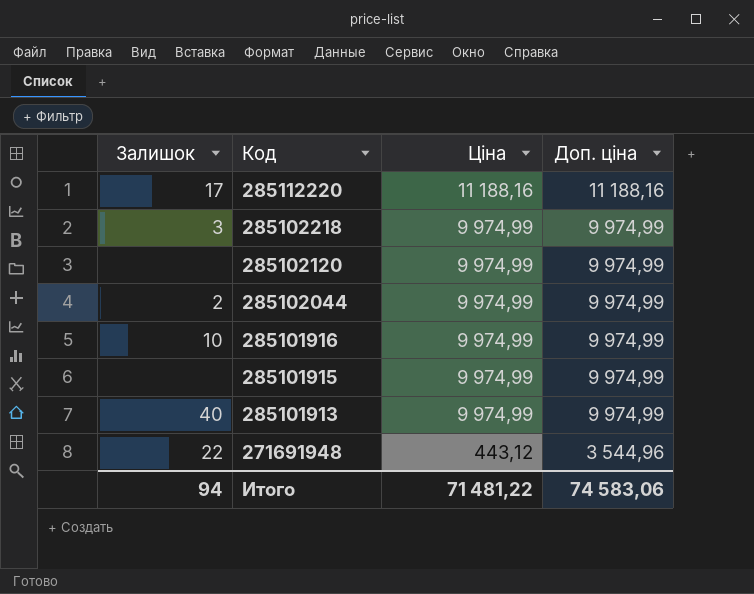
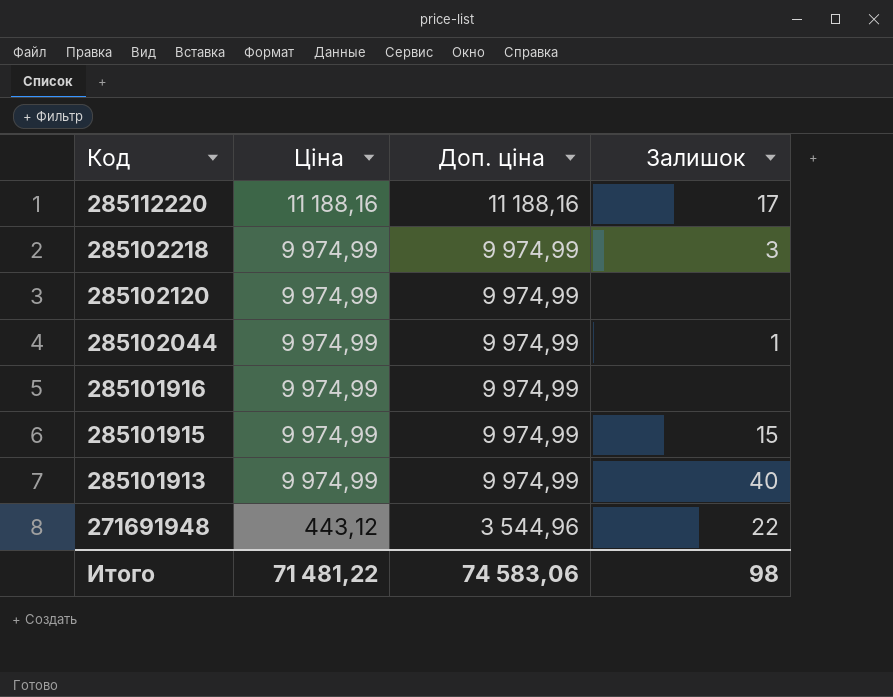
column Залишок | position: 1 -> 4
285102044 | Залишок: 2 -> 1
285101916 | Залишок: 10 -> none
285101915 | Залишок: none -> 15
Итого | Залишок: 94 -> 98

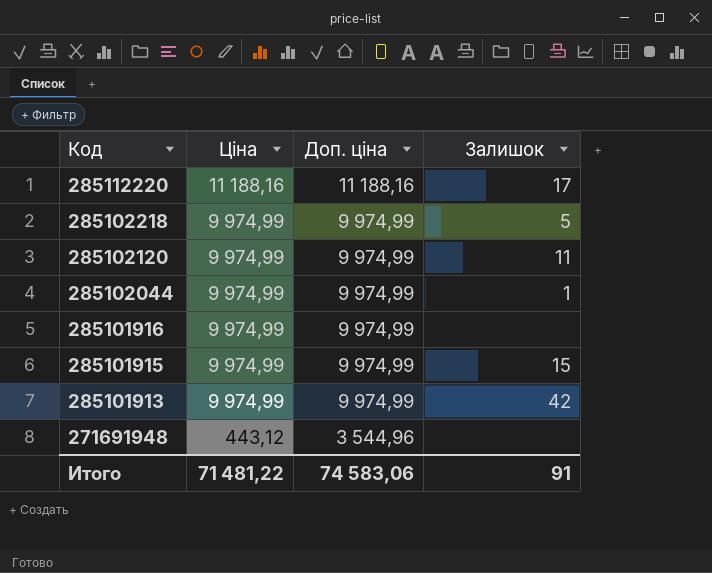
285102218 | Залишок: 3 -> 5
285102120 | Залишок: none -> 11
285101913 | Залишок: 40 -> 42
271691948 | Залишок: 22 -> none
Итого | Залишок: 98 -> 91

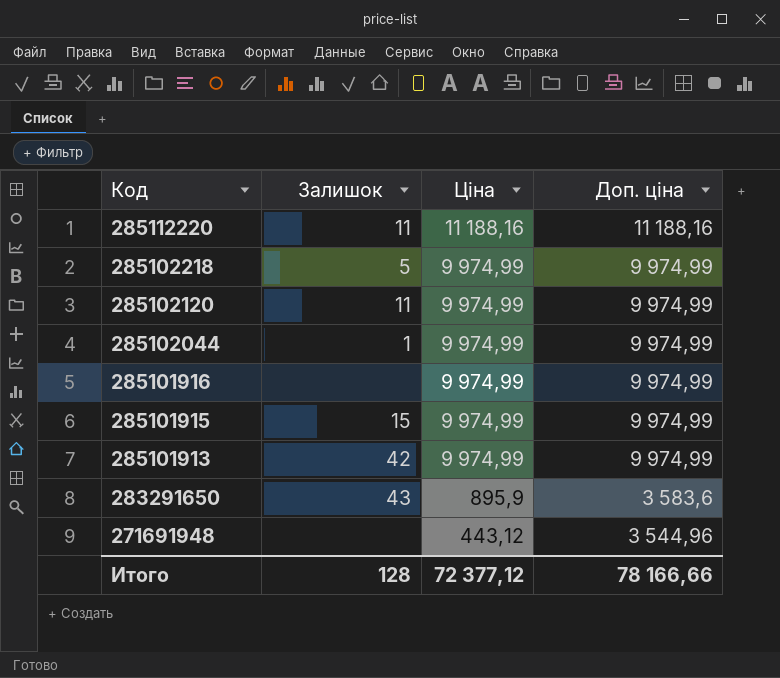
column Залишок | position: 4 -> 2
285112220 | Залишок: 17 -> 11
row 283291650: none -> 43 | 895,9 | 3 583,6
Итого | Залишок: 91 -> 128
Итого | Ціна: 71 481,22 -> 72 377,12
Итого | Доп. ціна: 74 583,06 -> 78 166,66

